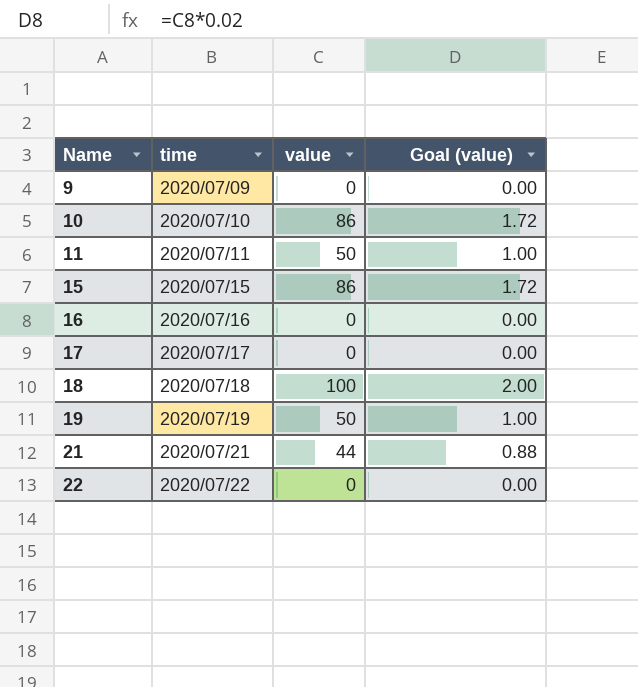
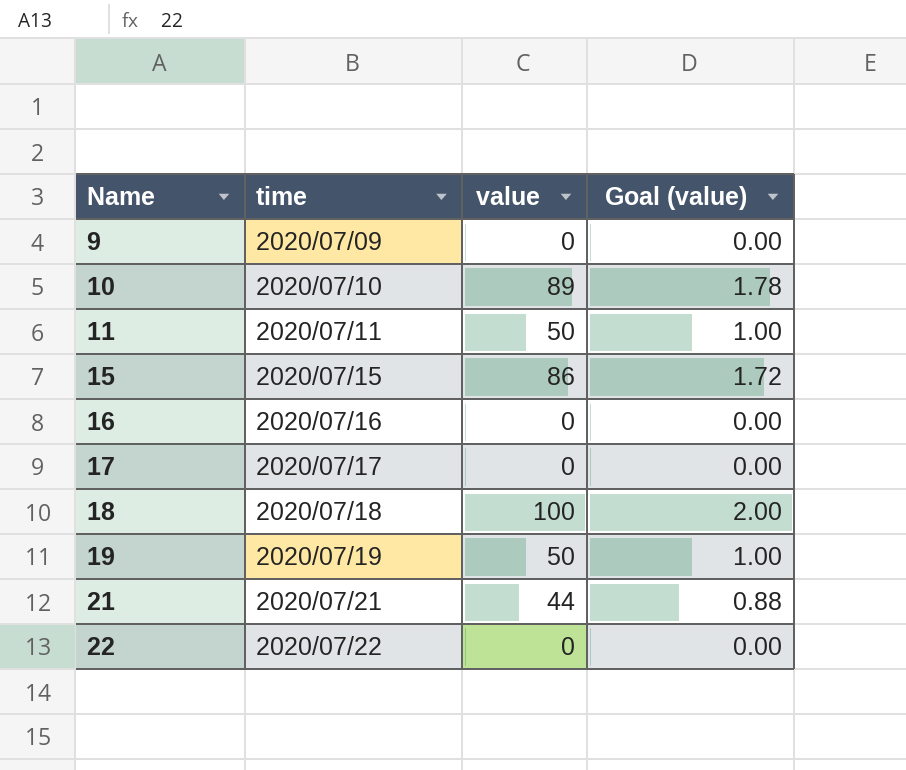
10 | value: 86 -> 89
10 | Goal (value): 1.72 -> 1.78

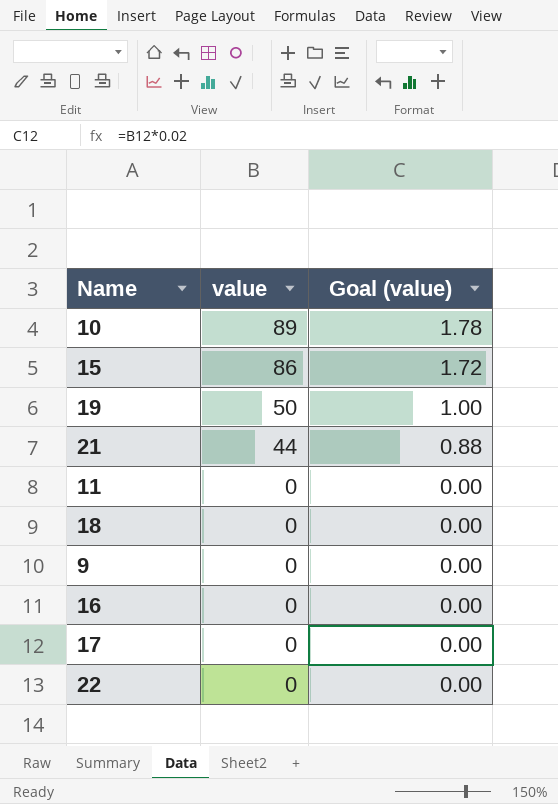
row order: Name ascending -> value descending
column time | position: 2 -> none
11 | value: 50 -> 0
11 | Goal (value): 1.00 -> 0.00
18 | value: 100 -> 0
18 | Goal (value): 2.00 -> 0.00

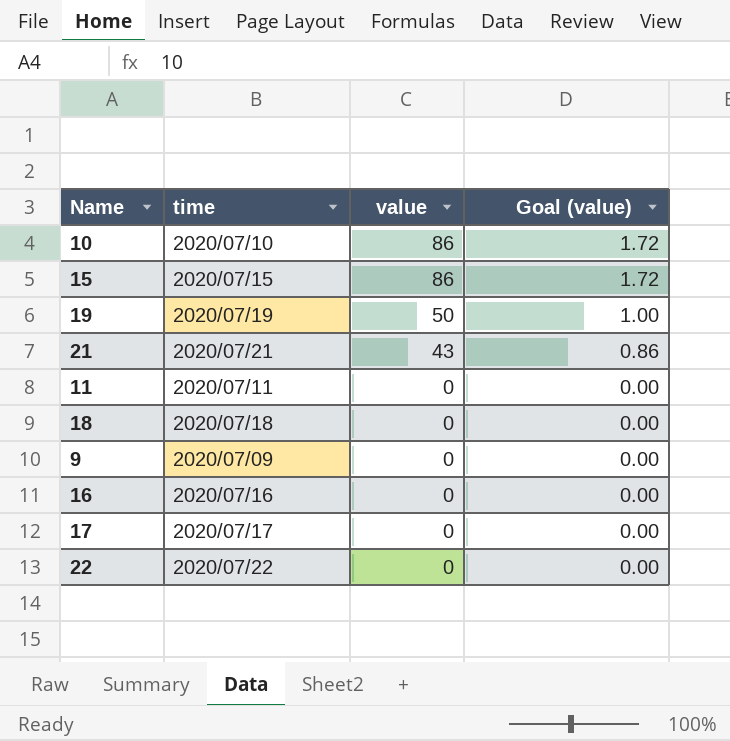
column time | position: none -> 2
10 | value: 89 -> 86
10 | Goal (value): 1.78 -> 1.72
21 | value: 44 -> 43
21 | Goal (value): 0.88 -> 0.86

